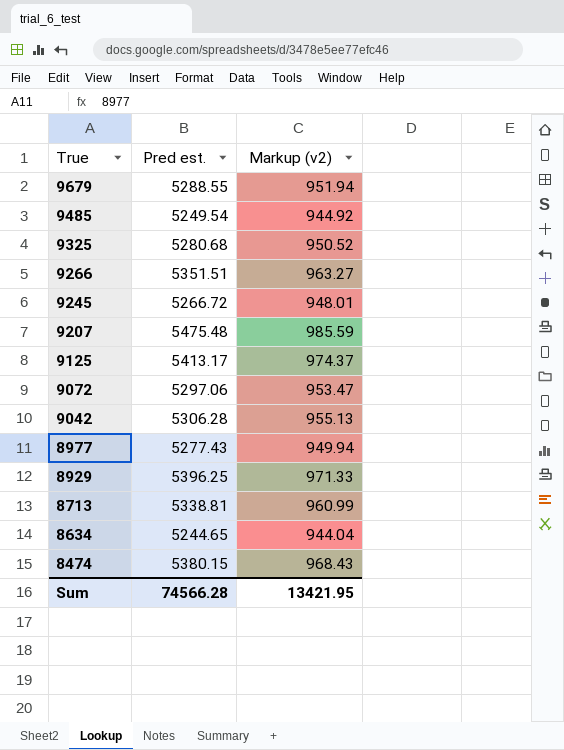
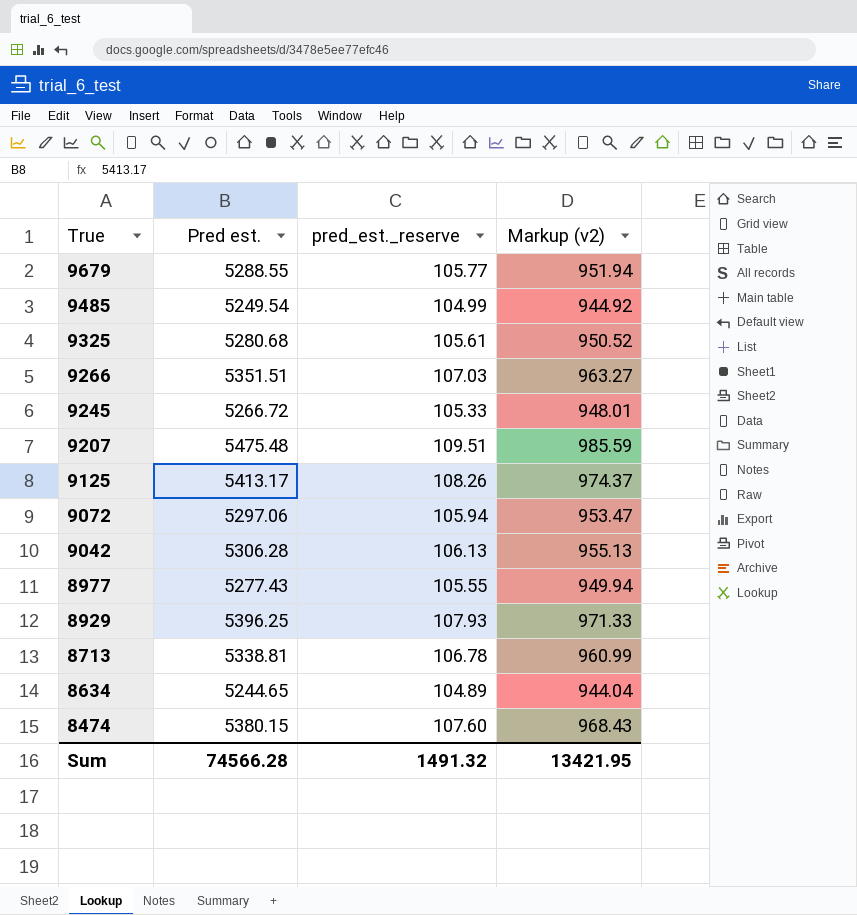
column pred_est._reserve | formula: none -> [Pred est.] * 0.02

